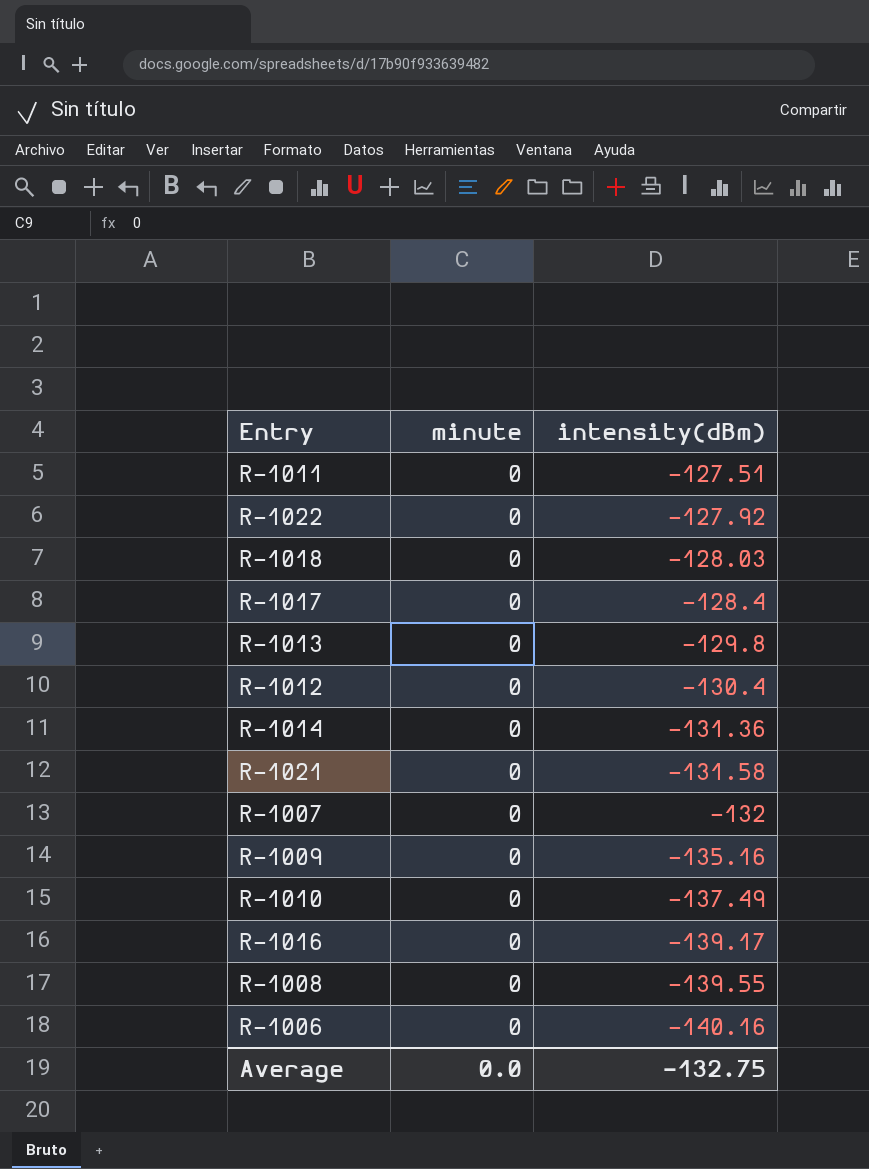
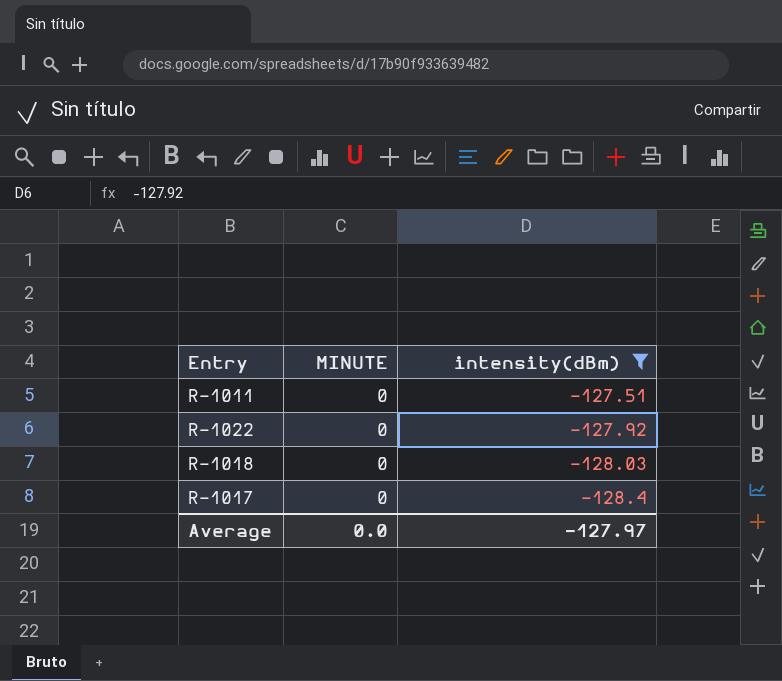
filter: none -> intensity(dBm) >= -128.4
column name: minute -> MINUTE
Average | intensity(dBm): -132.75 -> -127.97

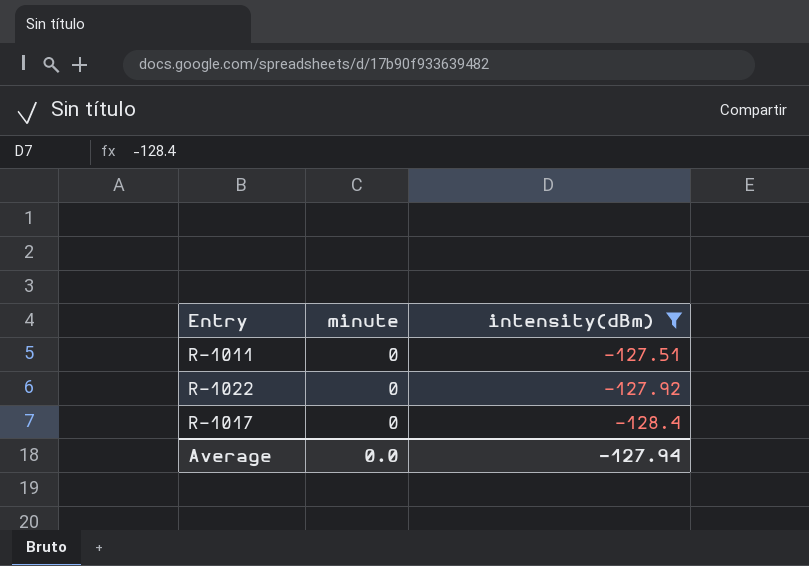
column name: MINUTE -> minute
row R-1018: 0 | -128.03 -> none
Average | intensity(dBm): -127.97 -> -127.94

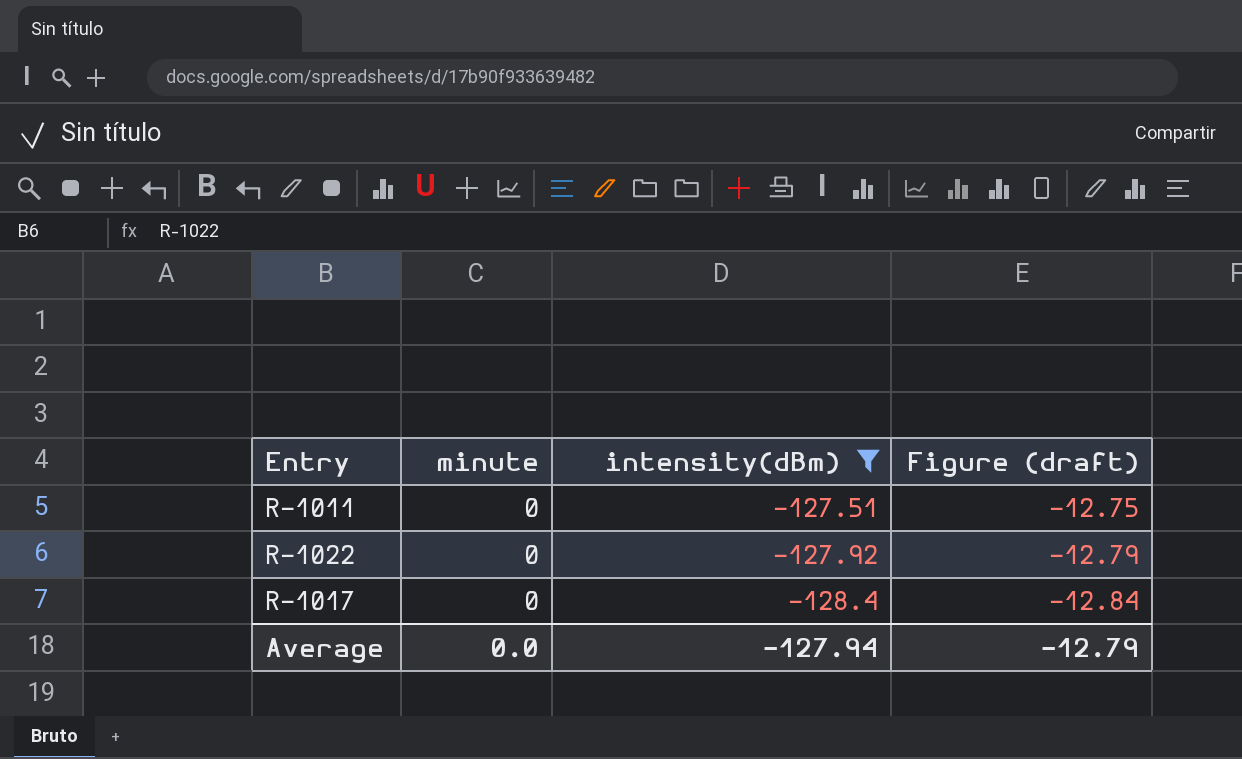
column Figure (draft) | formula: none -> [intensity(dBm)] * 0.1

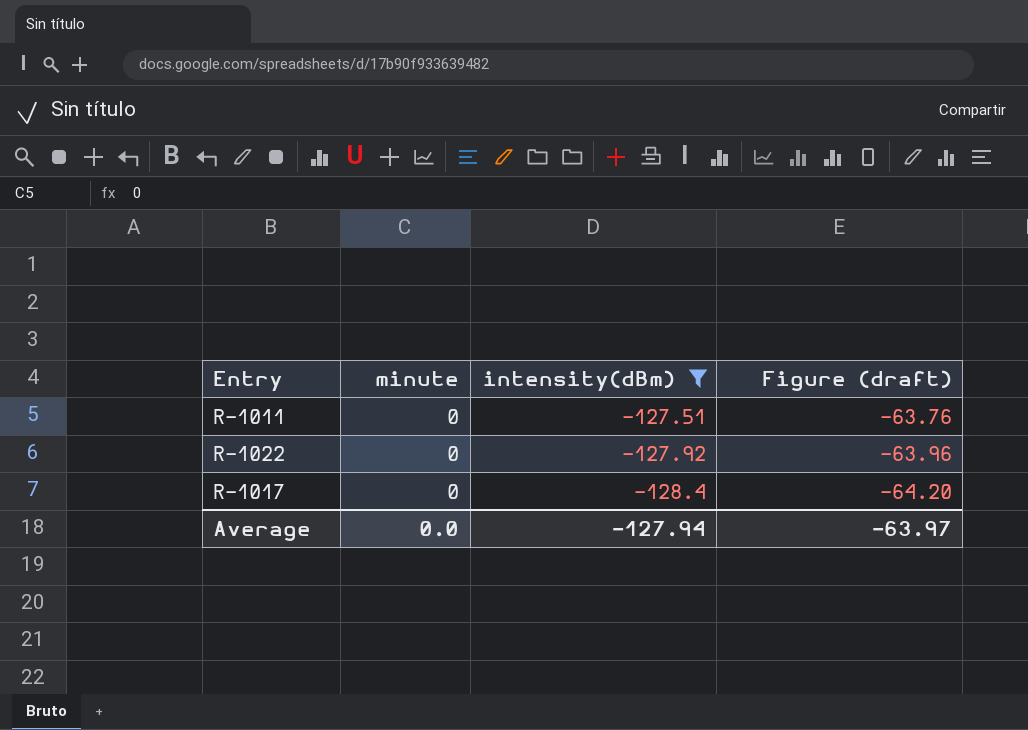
column Figure (draft) | formula: [intensity(dBm)] * 0.1 -> [intensity(dBm)] * 0.5
Average | Figure (draft): -12.79 -> -63.97

